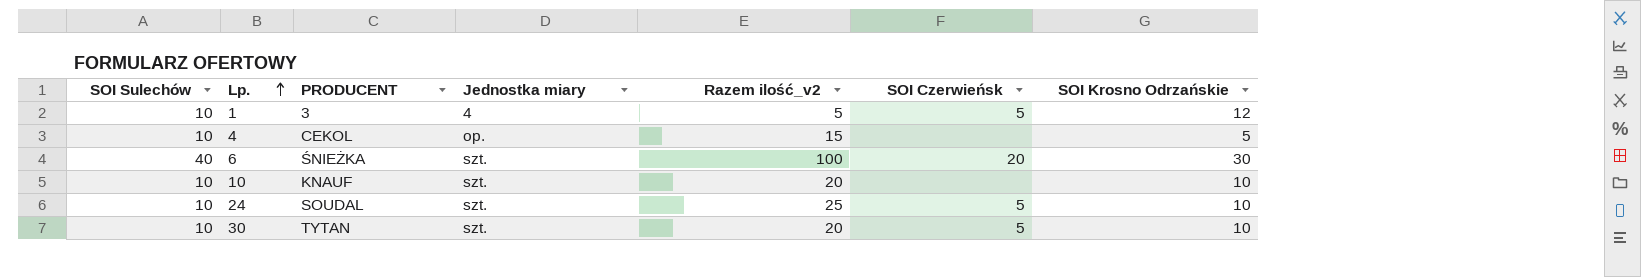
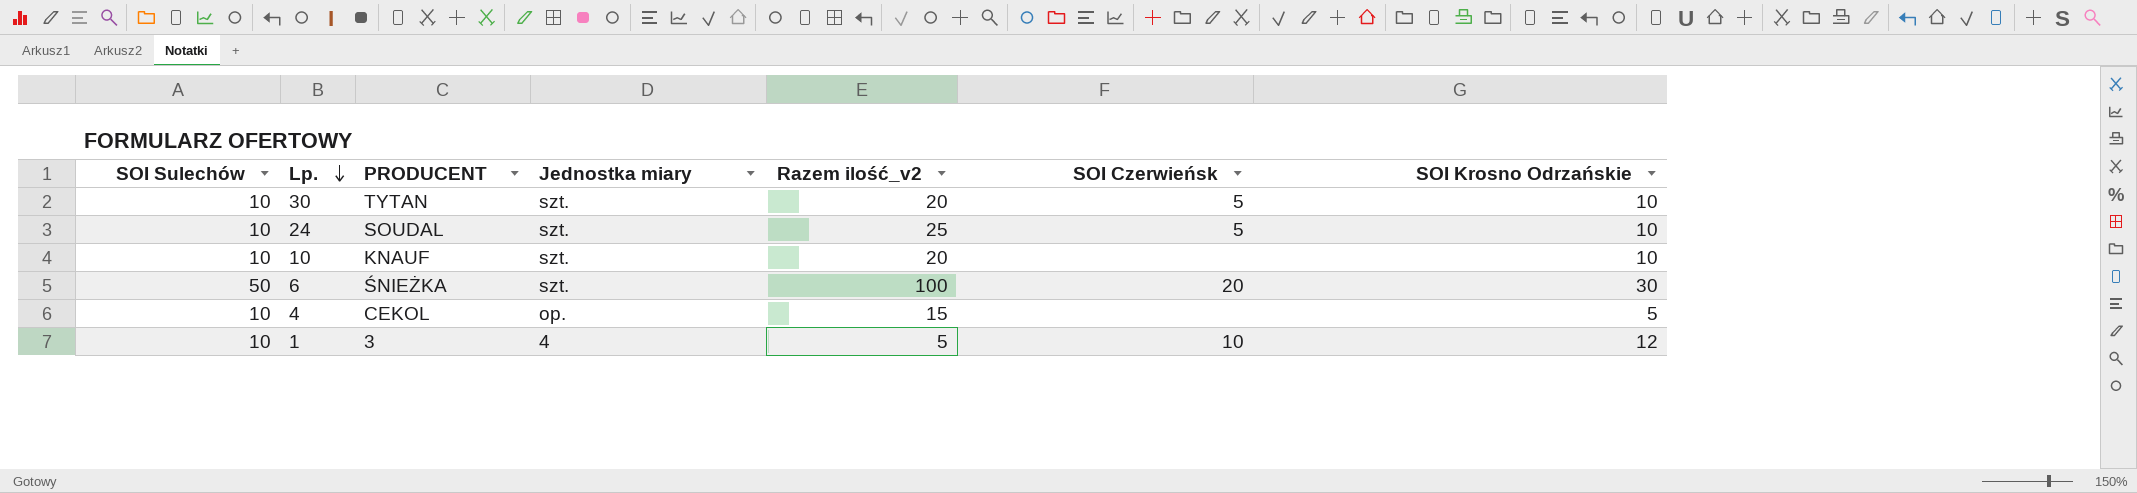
row order: Lp. ascending -> Lp. descending
6 | SOI Sulechów: 40 -> 50
1 | SOI Czerwieńsk: 5 -> 10

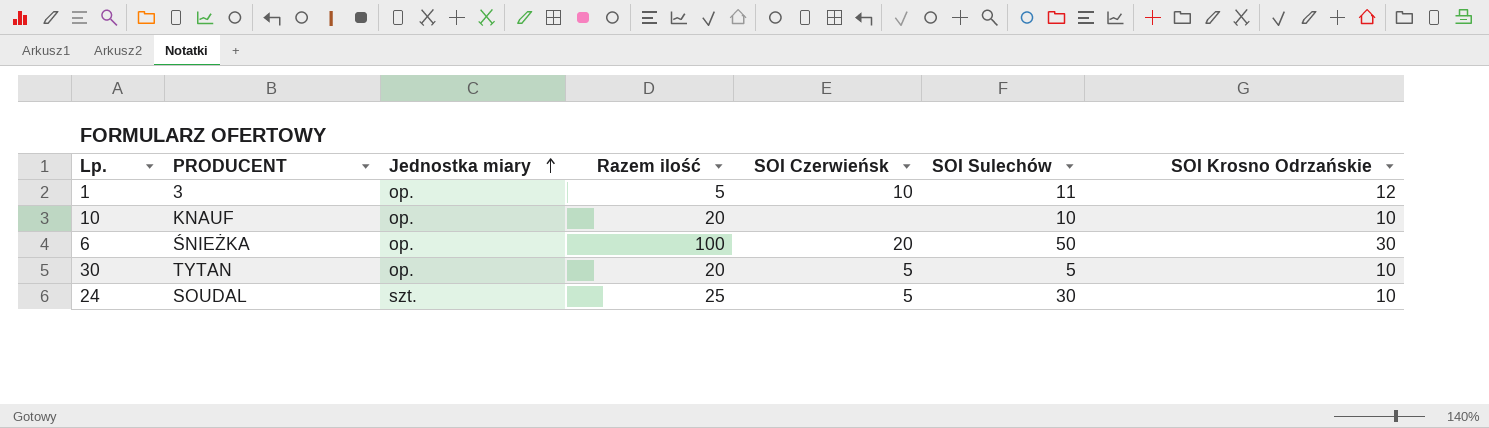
row order: Lp. descending -> Jednostka miary ascending
column name: Razem ilość_v2 -> Razem ilość
column SOI Sulechów | position: 1 -> 6
row 4: 10 | CEKOL | op. | 15 | none | 5 -> none
1 | Jednostka miary: 4 -> op.
1 | SOI Sulechów: 10 -> 11
10 | Jednostka miary: szt. -> op.
6 | Jednostka miary: szt. -> op.
30 | Jednostka miary: szt. -> op.
30 | SOI Sulechów: 10 -> 5
24 | SOI Sulechów: 10 -> 30

